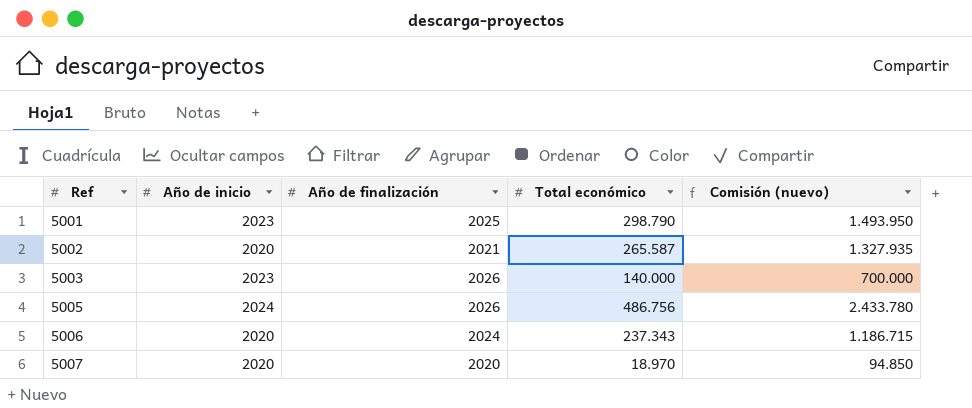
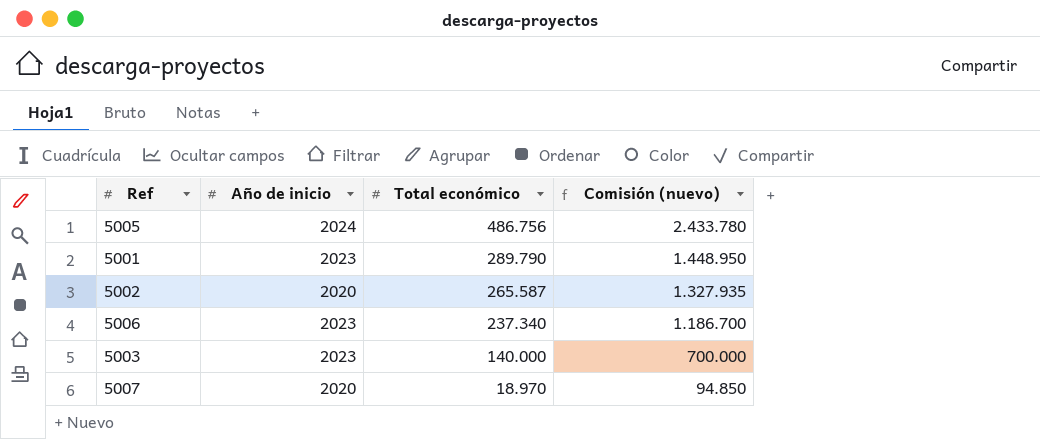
row order: Ref ascending -> Total económico descending
column Año de finalización | position: 3 -> none
5001 | Total económico: 298.790 -> 289.790
5001 | Comisión (nuevo): 1.493.950 -> 1.448.950
5006 | Año de inicio: 2020 -> 2023
5006 | Total económico: 237.343 -> 237.340
5006 | Comisión (nuevo): 1.186.715 -> 1.186.700

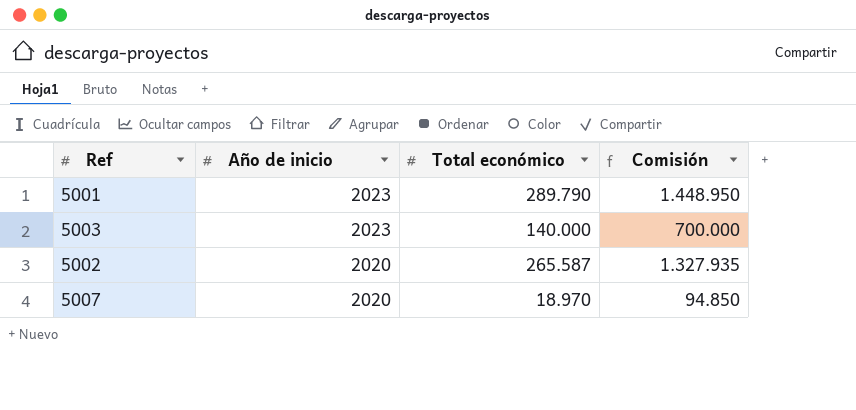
row order: Total económico descending -> Año de inicio descending
column name: Comisión (nuevo) -> Comisión
row 5005: 2024 | 486.756 | 2.433.780 -> none
row 5006: 2023 | 237.340 | 1.186.700 -> none

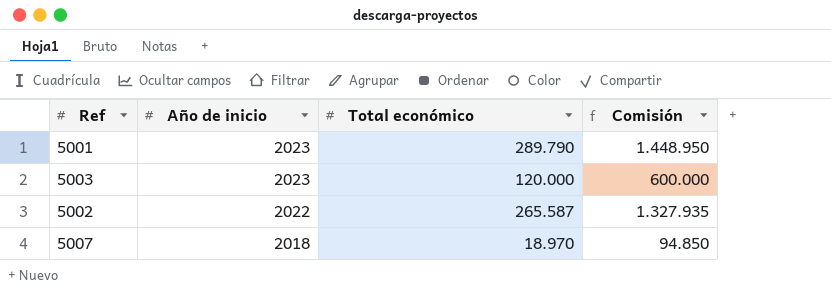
5003 | Total económico: 140.000 -> 120.000
5003 | Comisión: 700.000 -> 600.000
5002 | Año de inicio: 2020 -> 2022
5007 | Año de inicio: 2020 -> 2018

